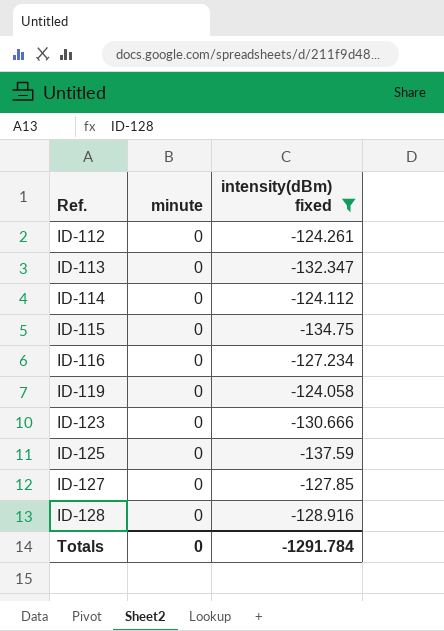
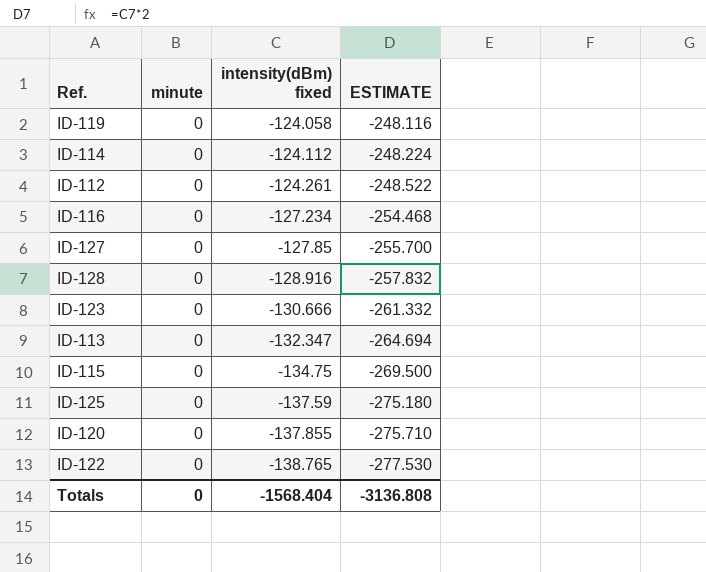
filter: intensity(dBm) fixed >= -137.59 -> none
row order: Ref. ascending -> intensity(dBm) fixed descending
column ESTIMATE | formula: none -> [intensity(dBm) fixed] * 2
Totals | intensity(dBm) fixed: -1291.784 -> -1568.404

